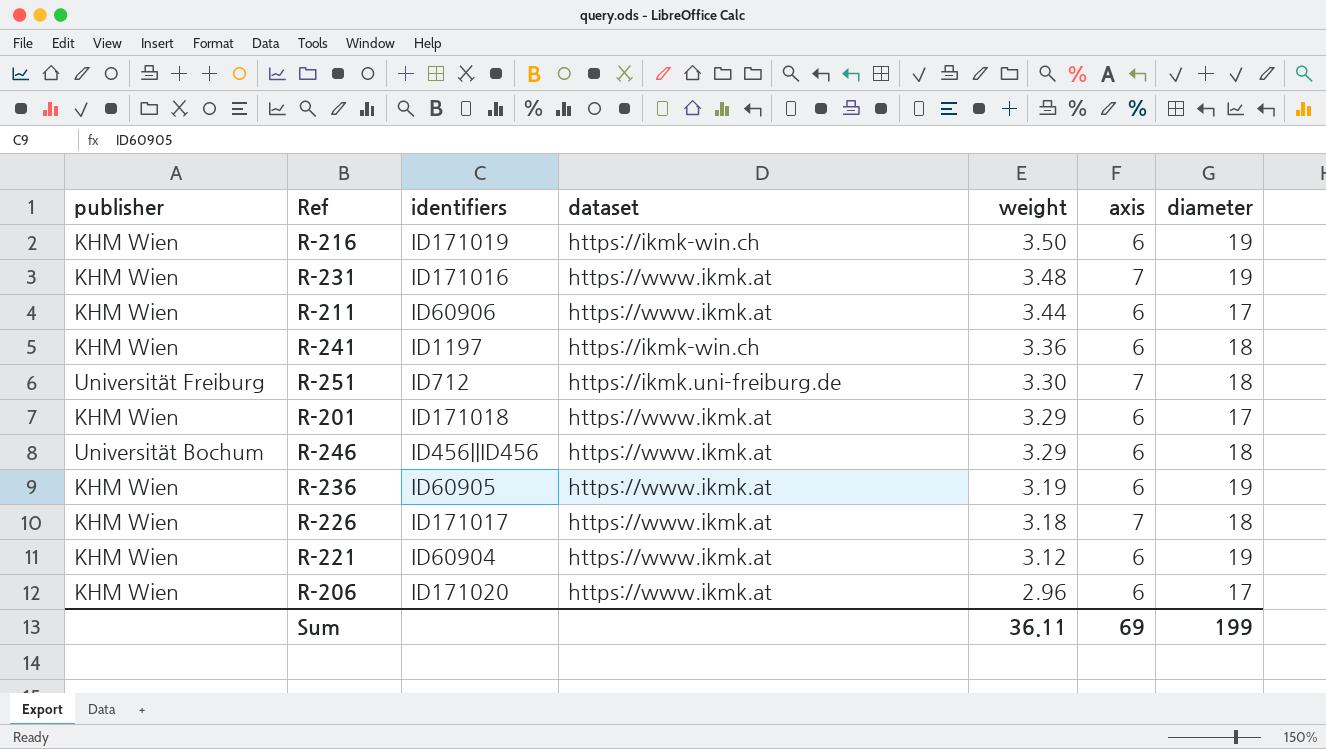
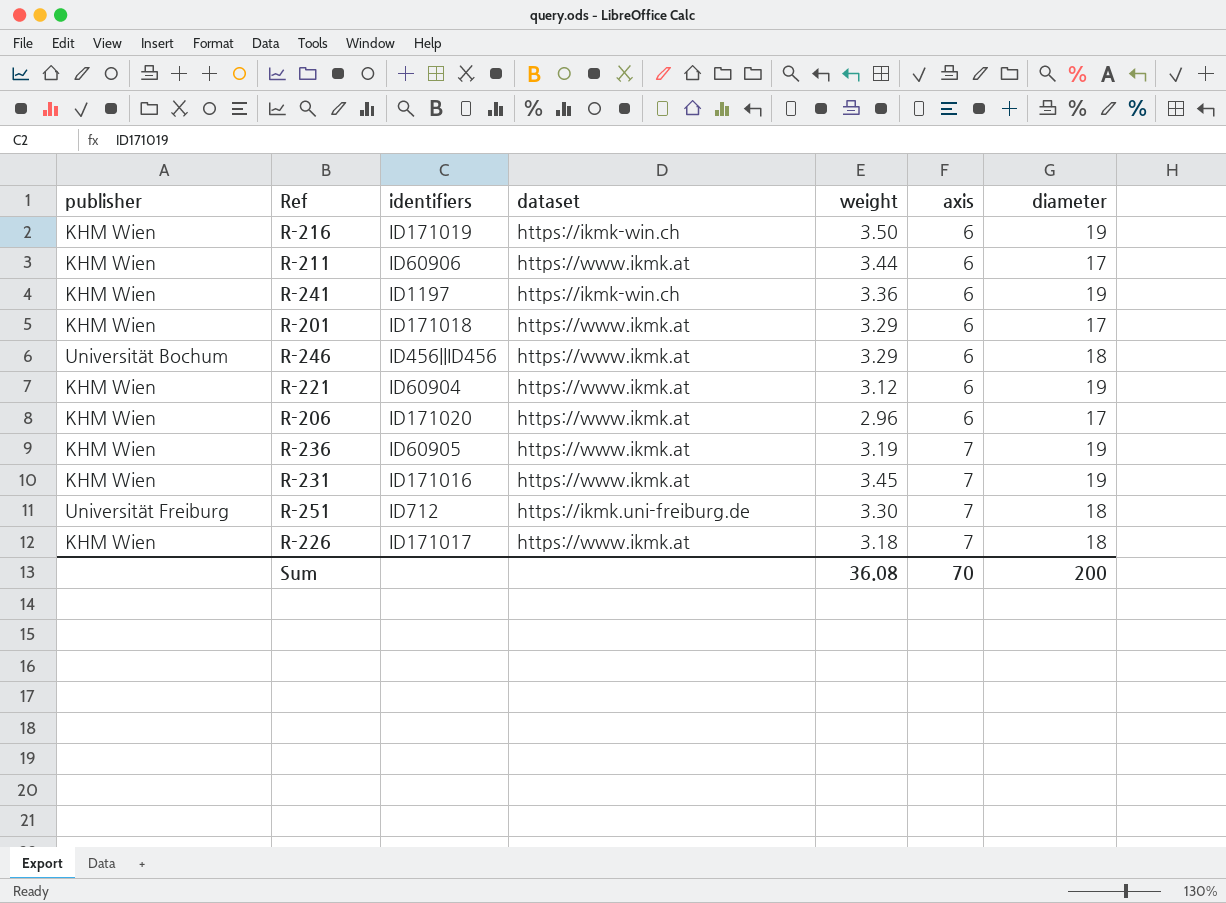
row order: weight descending -> axis ascending
R-241 | diameter: 18 -> 19
R-236 | axis: 6 -> 7
R-231 | weight: 3.48 -> 3.45
Sum | weight: 36.11 -> 36.08
Sum | axis: 69 -> 70
Sum | diameter: 199 -> 200

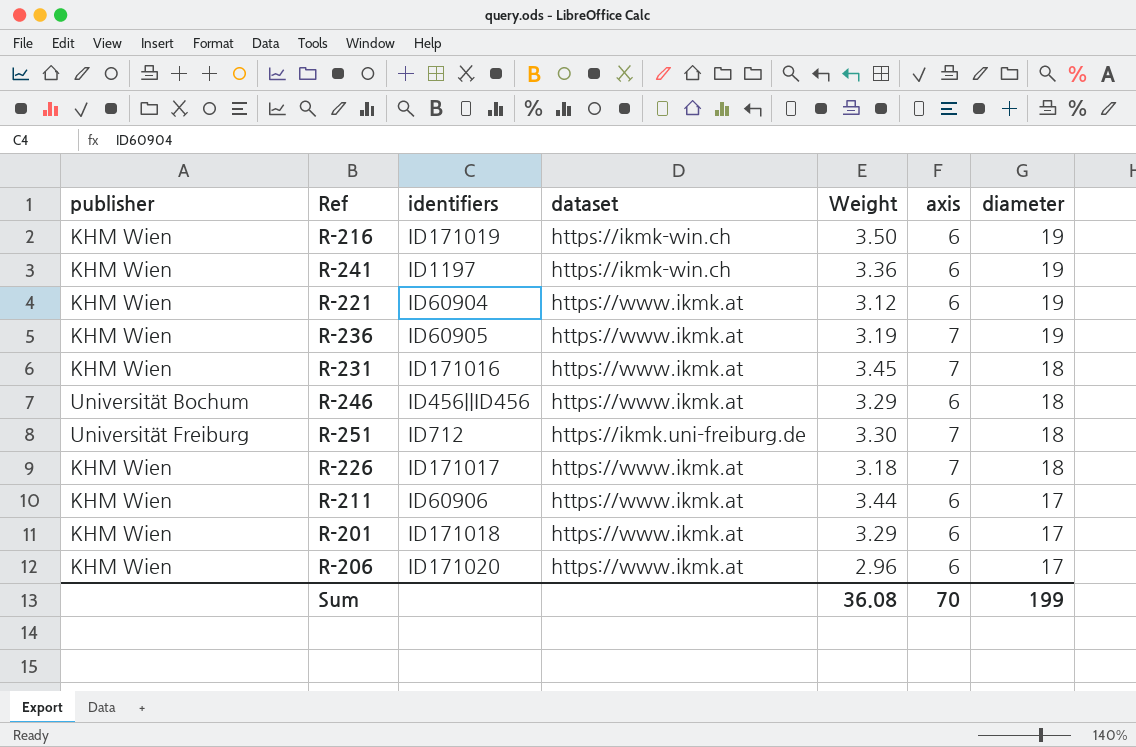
row order: axis ascending -> diameter descending
column name: weight -> Weight
R-231 | diameter: 19 -> 18
Sum | diameter: 200 -> 199

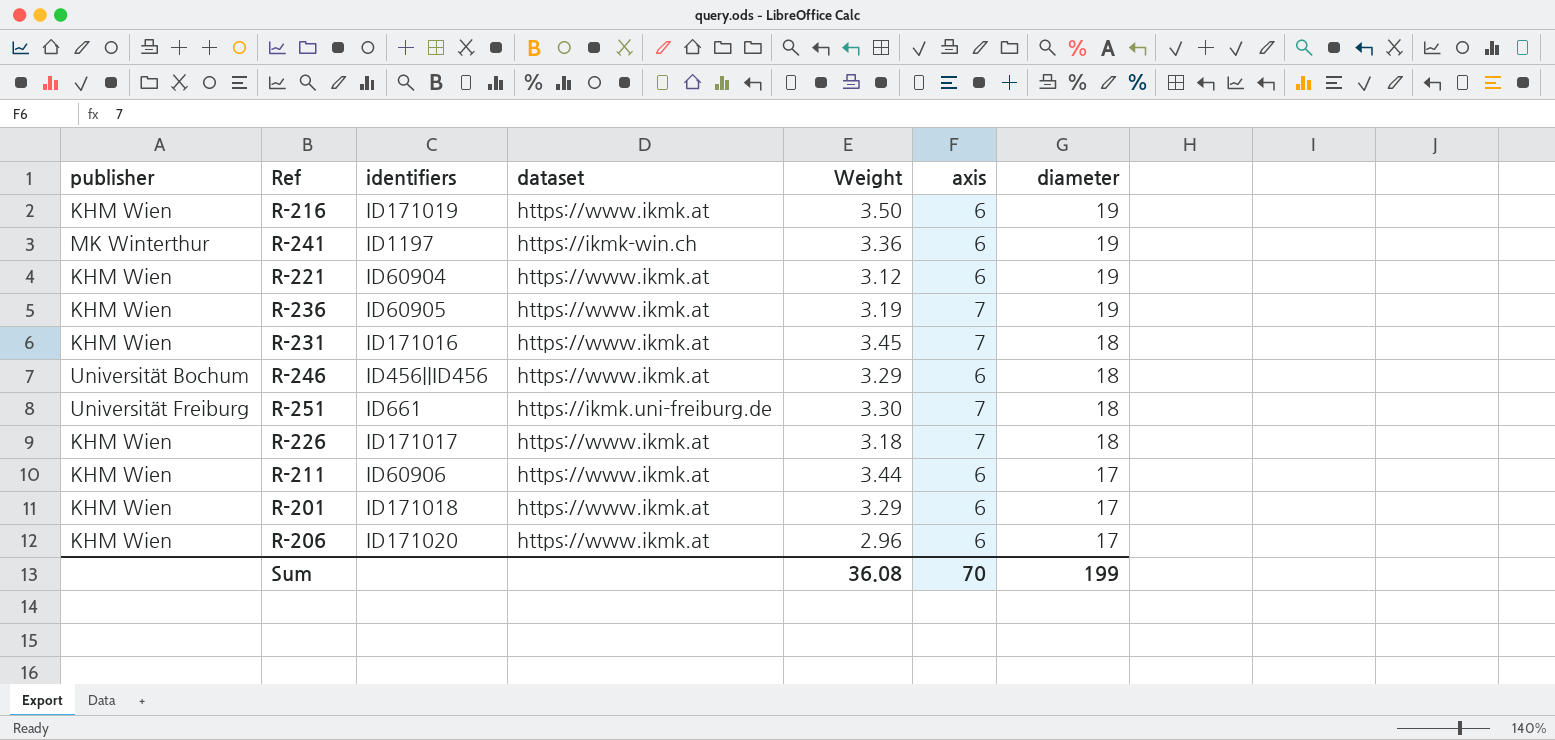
R-216 | dataset: https://ikmk-win.ch -> https://www.ikmk.at
R-241 | publisher: KHM Wien -> MK Winterthur
R-251 | identifiers: ID712 -> ID661

